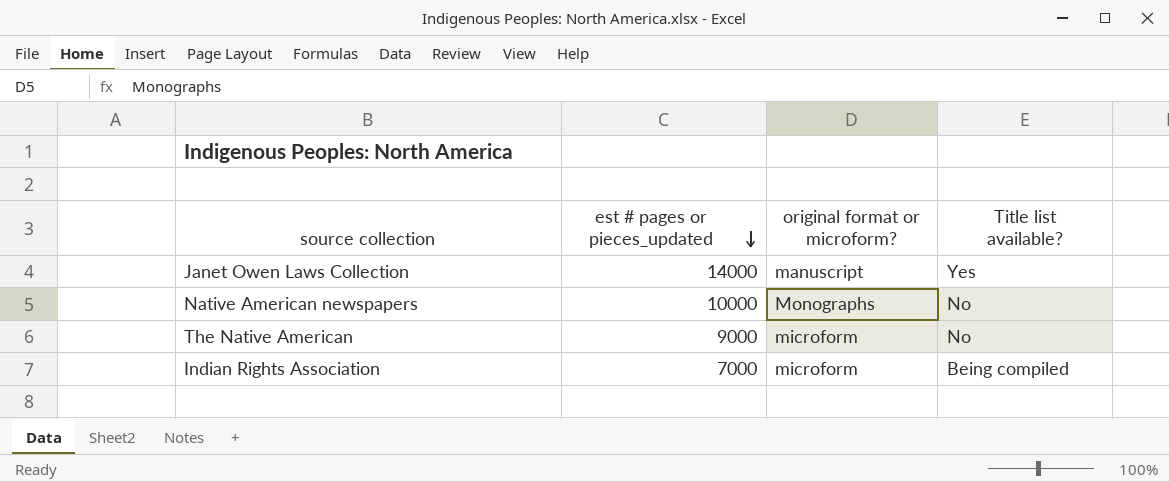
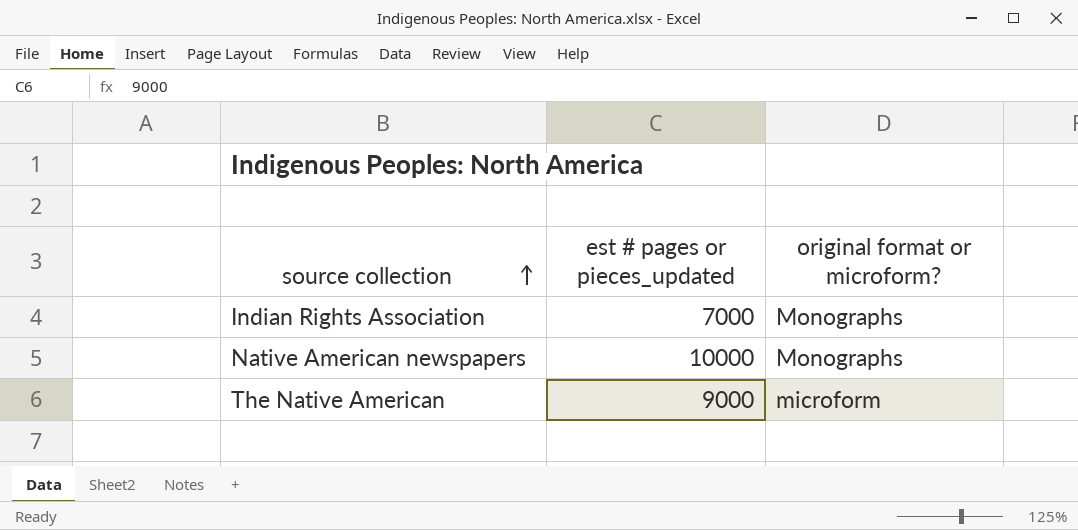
row order: est # pages or pieces_updated descending -> source collection ascending
column Title list available? | position: 4 -> none
row Janet Owen Laws Collection: 14000 | manuscript | Yes -> none
Indian Rights Association | original format or microform?: microform -> Monographs

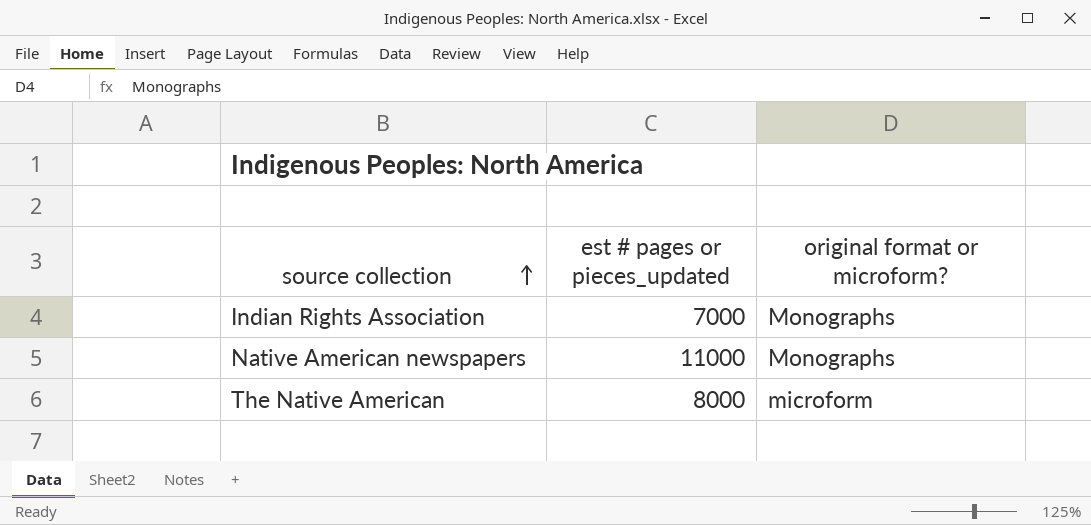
Native American newspapers | est # pages or pieces_updated: 10000 -> 11000
The Native American | est # pages or pieces_updated: 9000 -> 8000

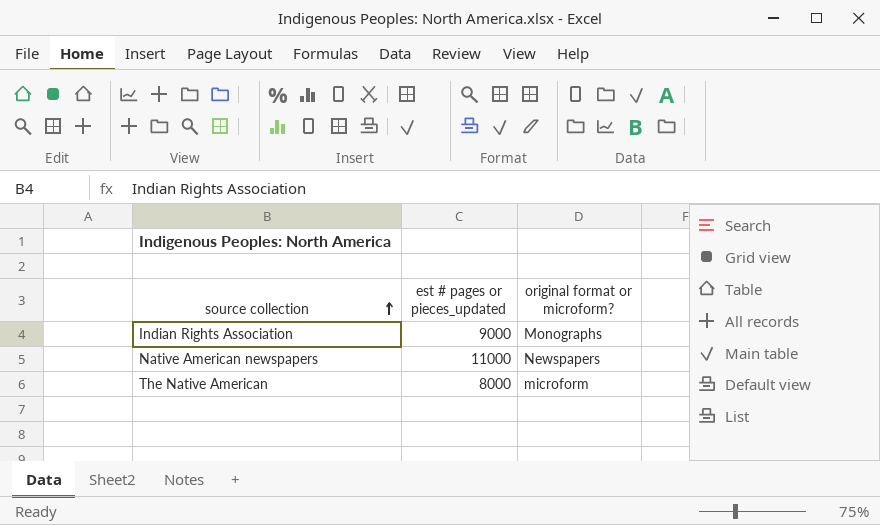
Indian Rights Association | est # pages or pieces_updated: 7000 -> 9000
Native American newspapers | original format or microform?: Monographs -> Newspapers

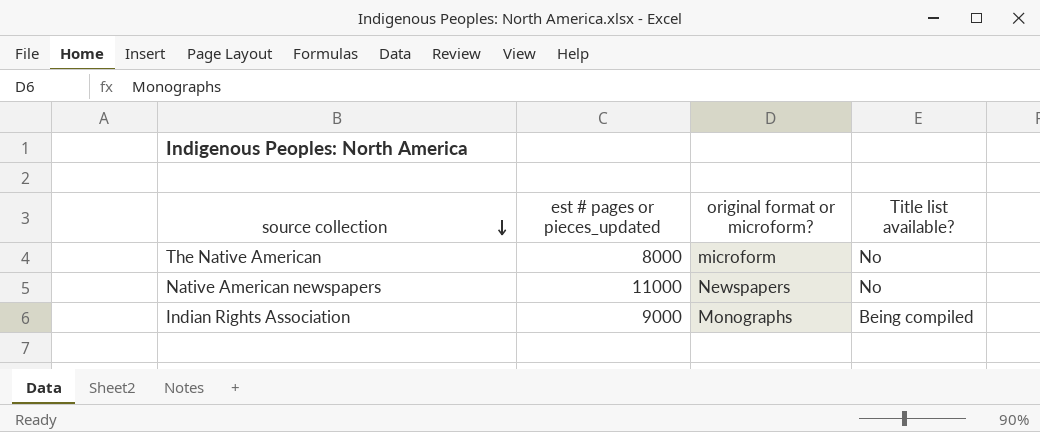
row order: source collection ascending -> source collection descending
column Title list available? | position: none -> 4

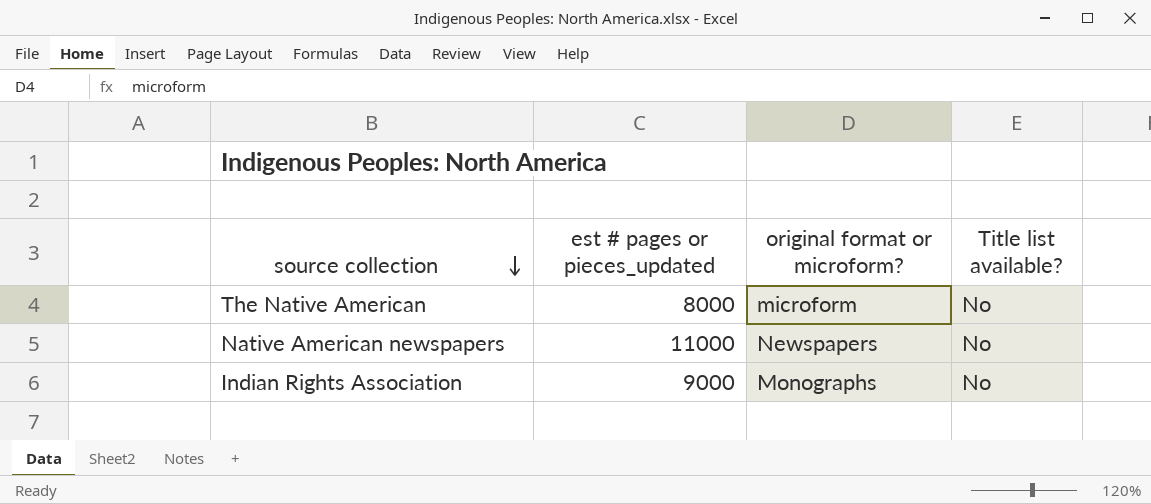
Indian Rights Association | Title list available?: Being compiled -> No

